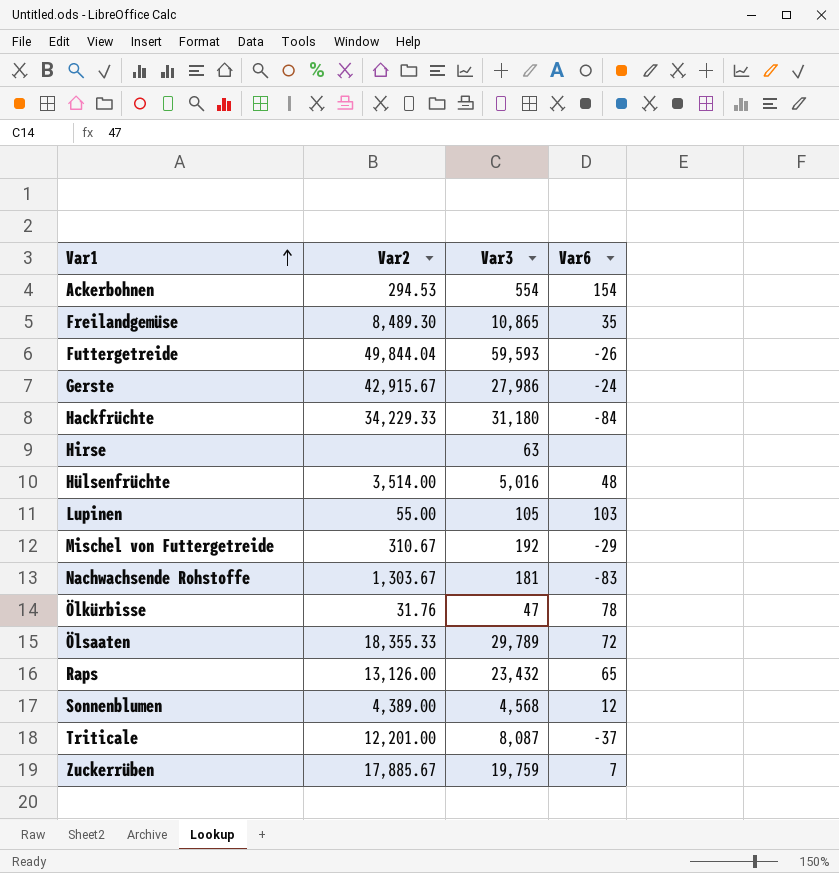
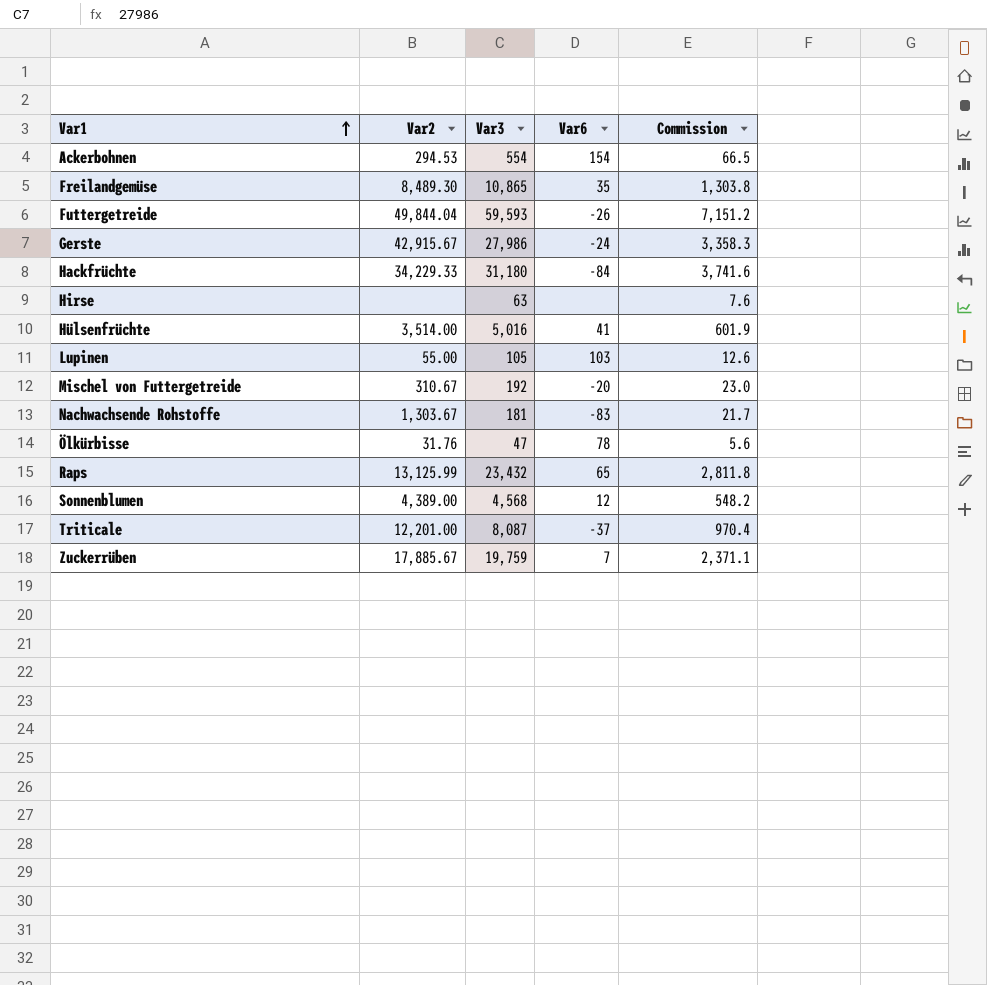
column Commission | formula: none -> [Var3] * 0.12
row Ölsaaten: 18,355.33 | 29,789 | 72 -> none
Hülsenfrüchte | Var6: 48 -> 41
Mischel von Futtergetreide | Var6: -29 -> -20
Raps | Var2: 13,126.00 -> 13,125.99

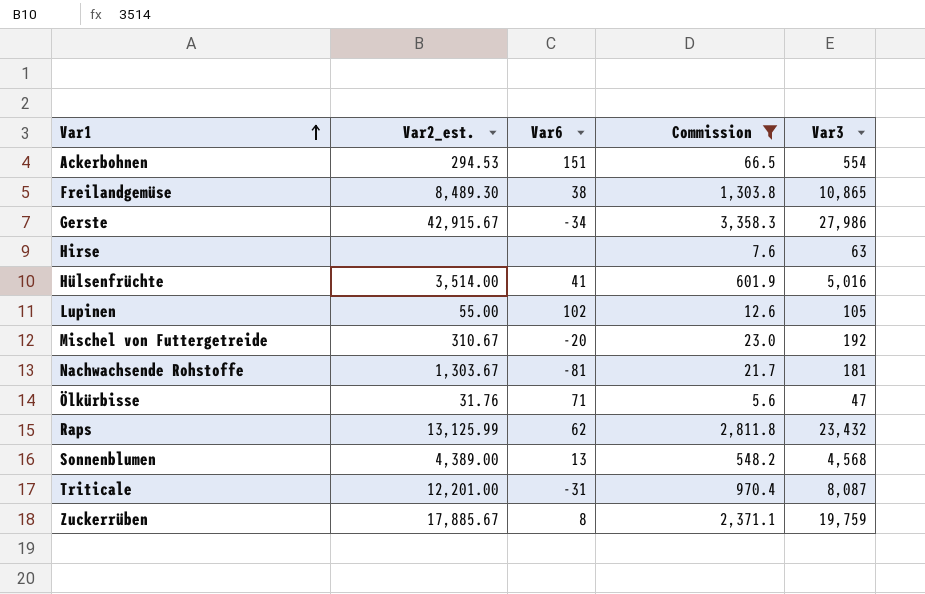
filter: none -> Commission <= 3,358.3
column name: Var2 -> Var2_est.
column Var3 | position: 3 -> 5
Ackerbohnen | Var6: 154 -> 151
Freilandgemüse | Var6: 35 -> 38
Gerste | Var6: -24 -> -34
Lupinen | Var6: 103 -> 102
Nachwachsende Rohstoffe | Var6: -83 -> -81
Ölkürbisse | Var6: 78 -> 71
Raps | Var6: 65 -> 62
Sonnenblumen | Var6: 12 -> 13
Triticale | Var6: -37 -> -31
Zuckerrüben | Var6: 7 -> 8

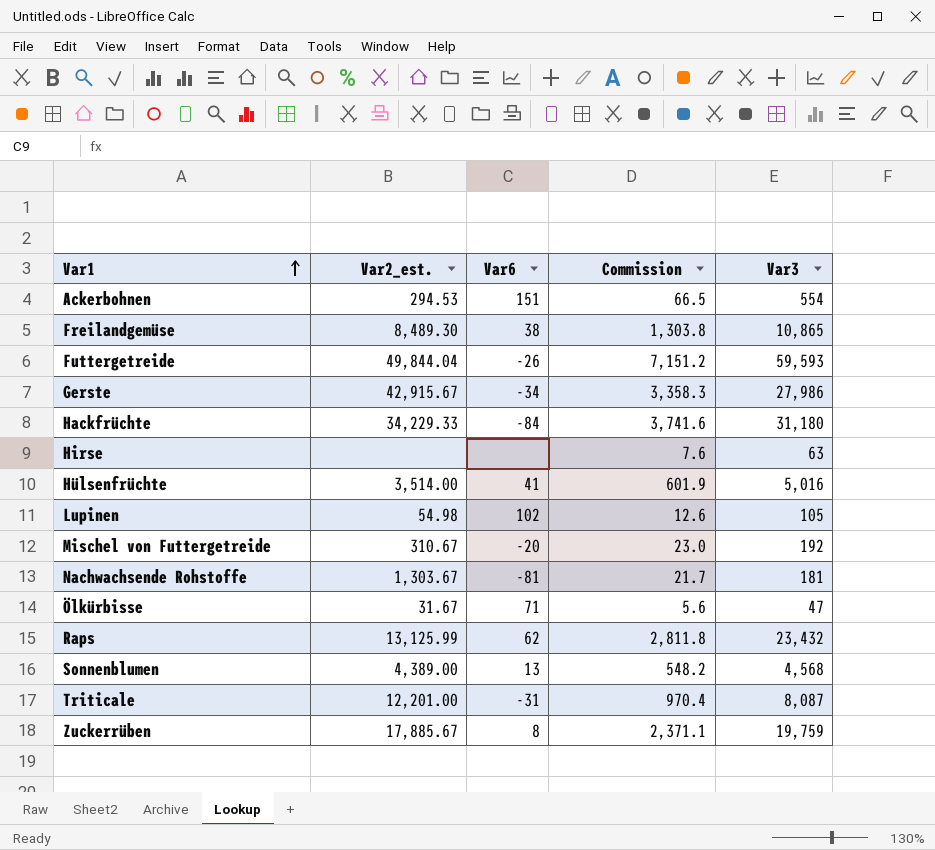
filter: Commission <= 3,358.3 -> none
Lupinen | Var2_est.: 55.00 -> 54.98
Ölkürbisse | Var2_est.: 31.76 -> 31.67

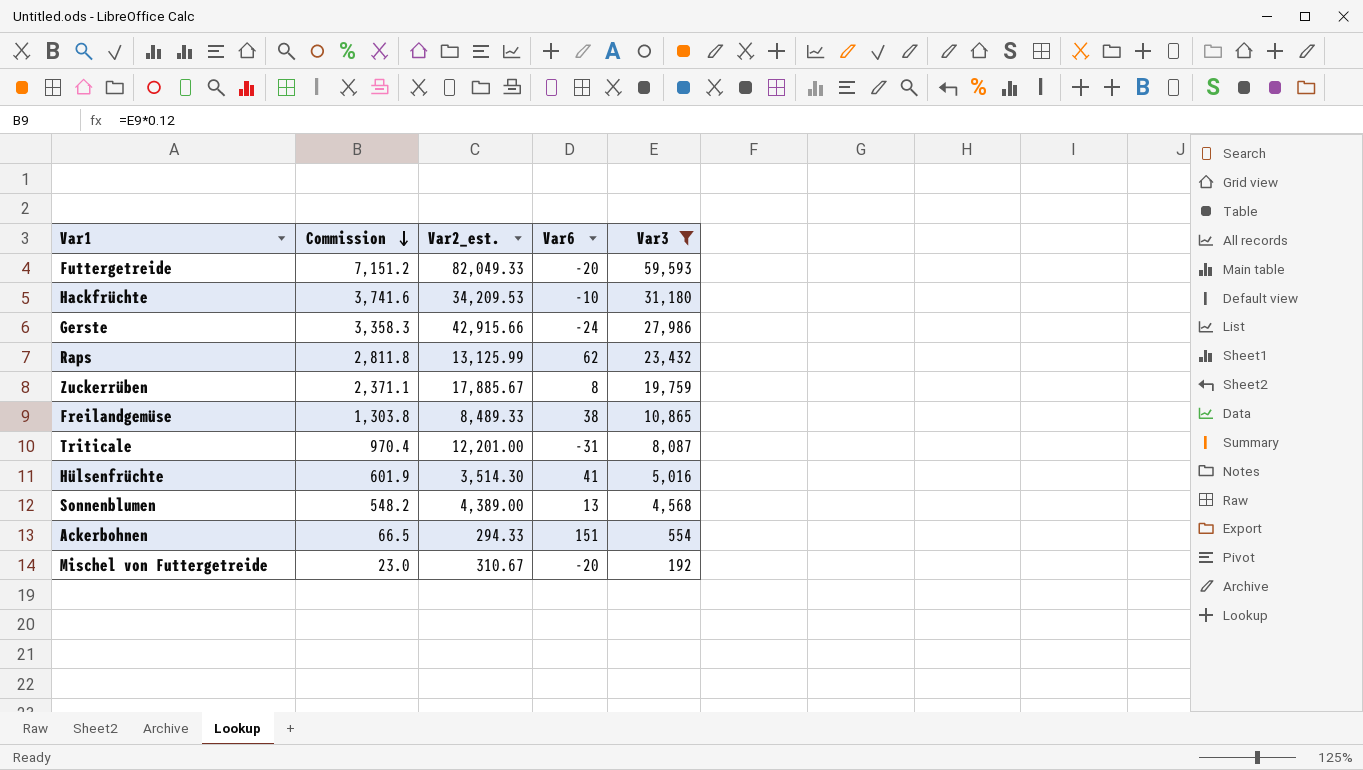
filter: none -> Var3 >= 192
row order: Var1 ascending -> Commission descending
column Commission | position: 4 -> 2
Futtergetreide | Var2_est.: 49,844.04 -> 82,049.33
Futtergetreide | Var6: -26 -> -20
Hackfrüchte | Var2_est.: 34,229.33 -> 34,209.53
Hackfrüchte | Var6: -84 -> -10
Gerste | Var2_est.: 42,915.67 -> 42,915.66
Gerste | Var6: -34 -> -24
Freilandgemüse | Var2_est.: 8,489.30 -> 8,489.33
Hülsenfrüchte | Var2_est.: 3,514.00 -> 3,514.30
Ackerbohnen | Var2_est.: 294.53 -> 294.33

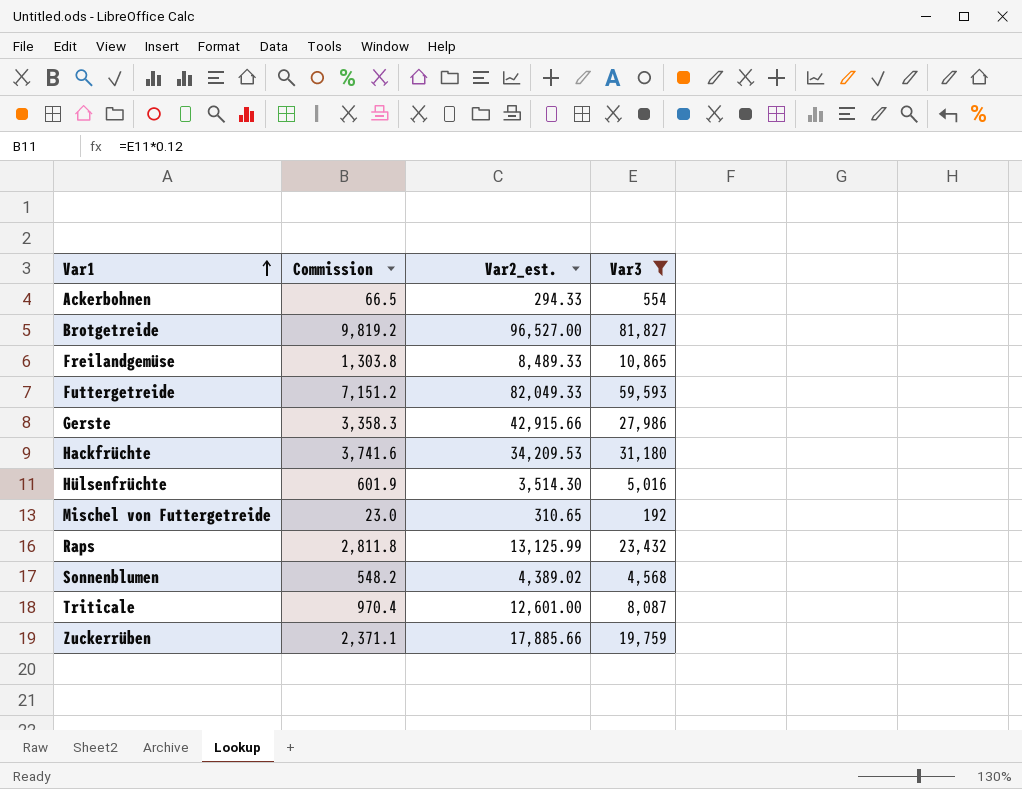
row order: Commission descending -> Var1 ascending
column Var6 | position: 4 -> none
row Brotgetreide: none -> 9,819.2 | 96,527.00 | 81,827
Mischel von Futtergetreide | Var2_est.: 310.67 -> 310.65
Sonnenblumen | Var2_est.: 4,389.00 -> 4,389.02
Triticale | Var2_est.: 12,201.00 -> 12,601.00
Zuckerrüben | Var2_est.: 17,885.67 -> 17,885.66

